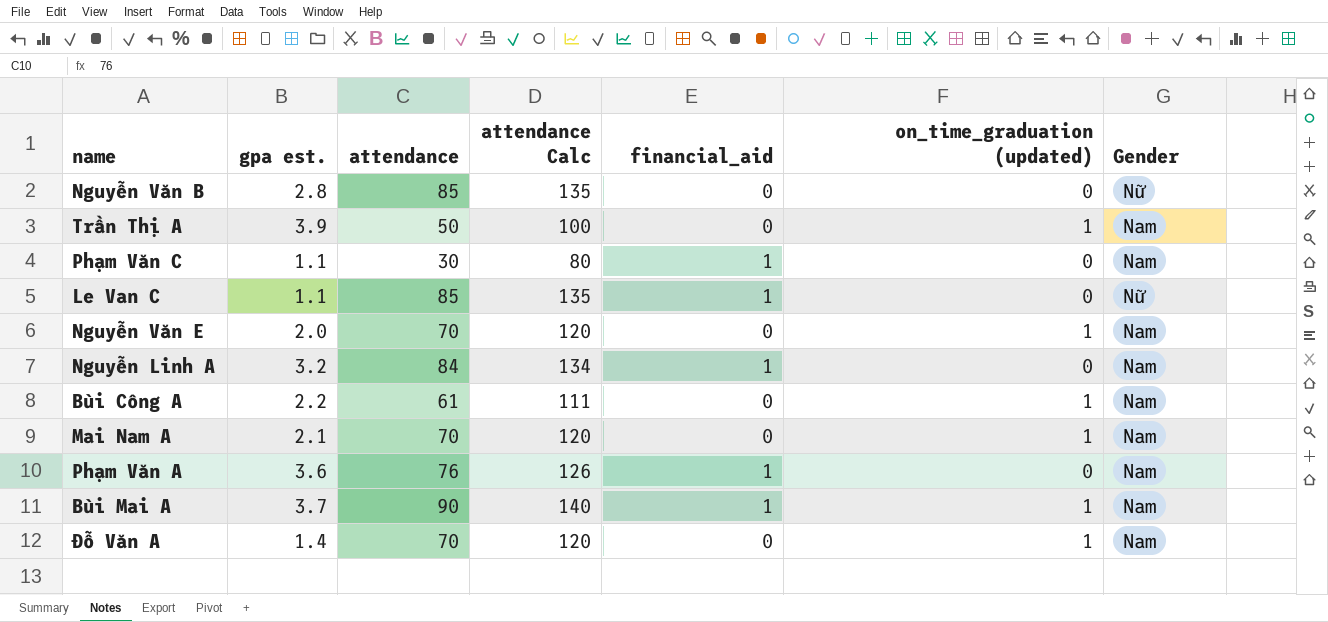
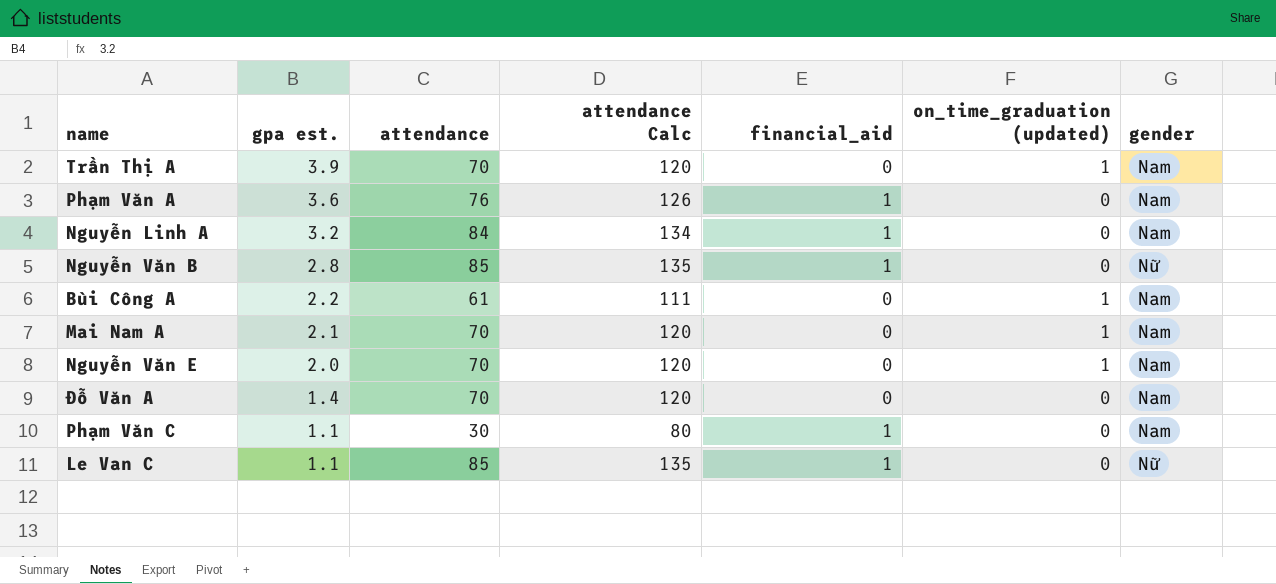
row order: none -> gpa est. descending
column name: Gender -> gender
row Bùi Mai A: 3.7 | 90 | 140 | 1 | 1 | Nam -> none
Trần Thị A | attendance: 50 -> 70
Trần Thị A | attendance Calc: 100 -> 120
Nguyễn Văn B | financial_aid: 0 -> 1
Đỗ Văn A | on_time_graduation (updated): 1 -> 0

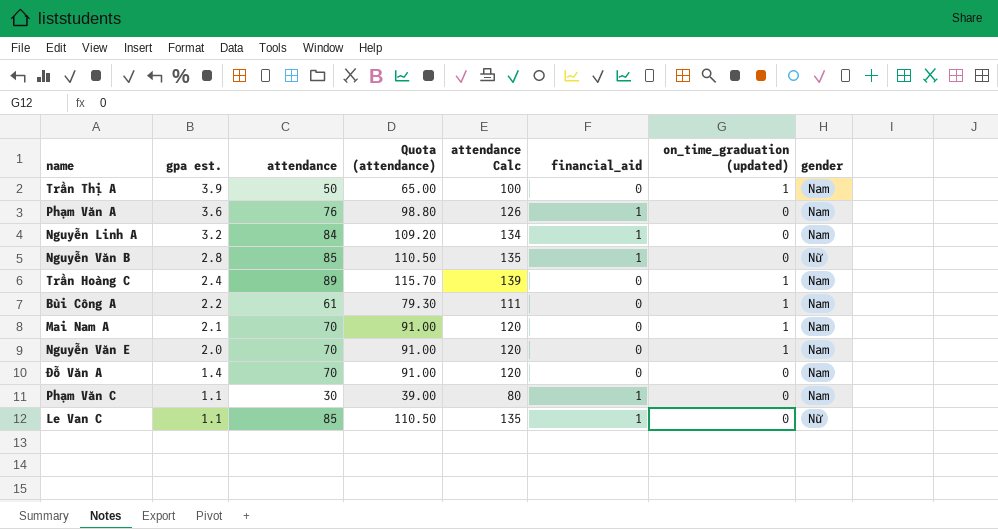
column Quota (attendance) | formula: none -> [attendance] * 1.3
Trần Thị A | attendance: 70 -> 50
Trần Thị A | attendance Calc: 120 -> 100
row Trần Hoàng C: none -> 2.4 | 89 | 115.70 | 139 | 0 | 1 | Nam

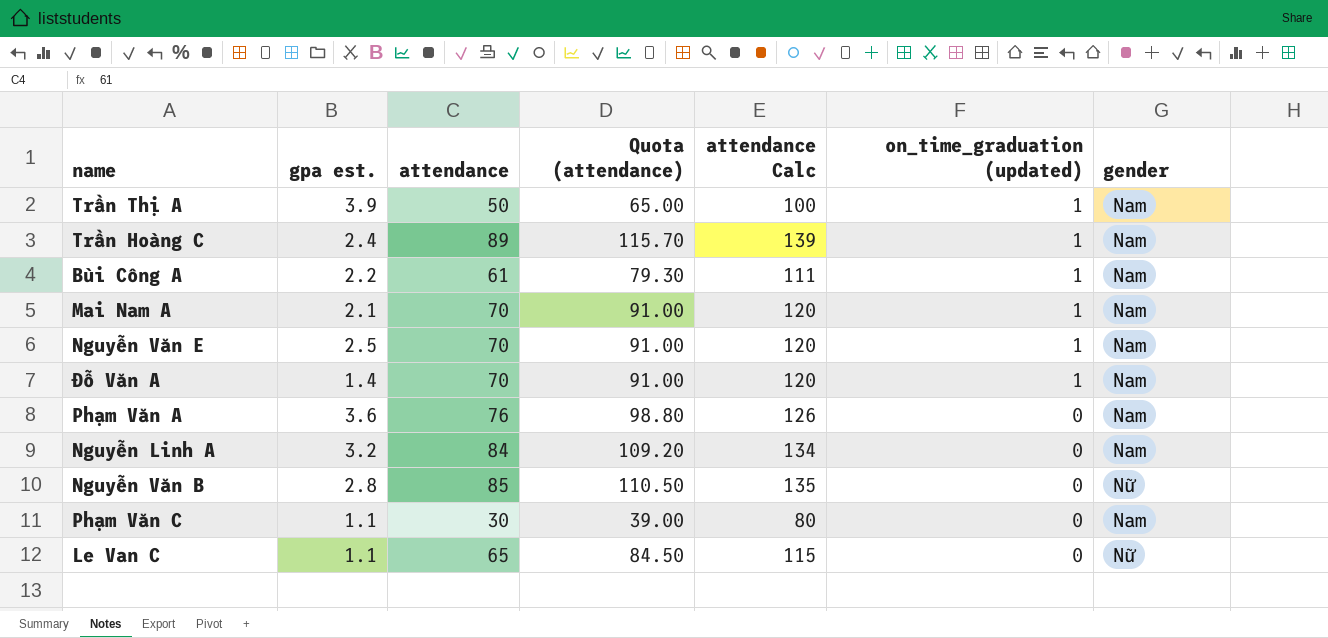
row order: gpa est. descending -> on_time_graduation (updated) descending
column financial_aid | position: 6 -> none
Nguyễn Văn E | gpa est.: 2.0 -> 2.5
Đỗ Văn A | on_time_graduation (updated): 0 -> 1
Le Van C | attendance: 85 -> 65
Le Van C | Quota (attendance): 110.50 -> 84.50
Le Van C | attendance Calc: 135 -> 115

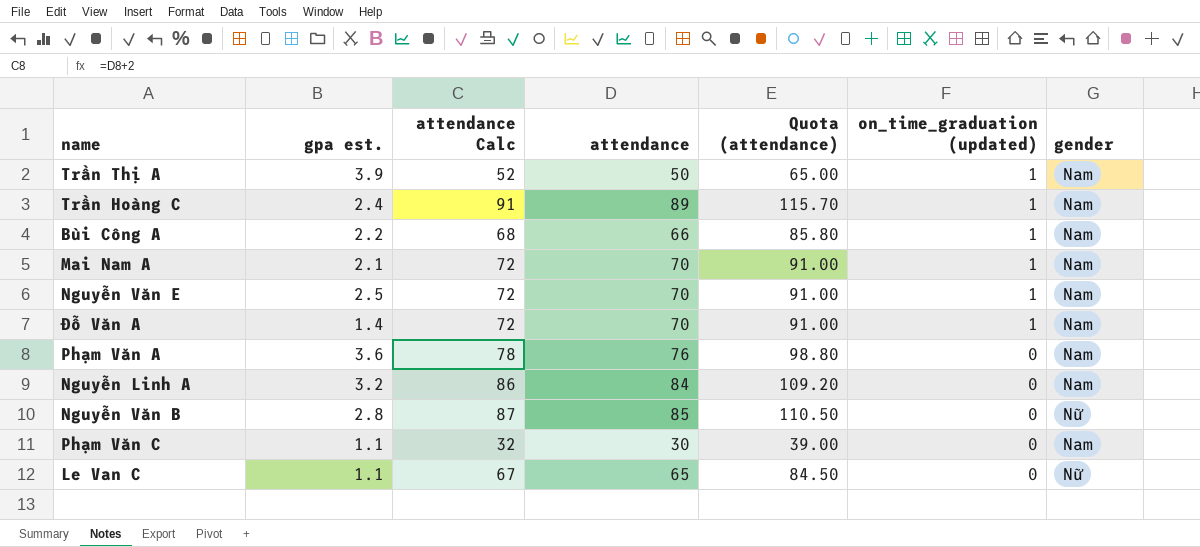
column attendance Calc | formula: [attendance] + 50 -> [attendance] + 2
column attendance Calc | position: 5 -> 3
Bùi Công A | attendance: 61 -> 66
Bùi Công A | Quota (attendance): 79.30 -> 85.80

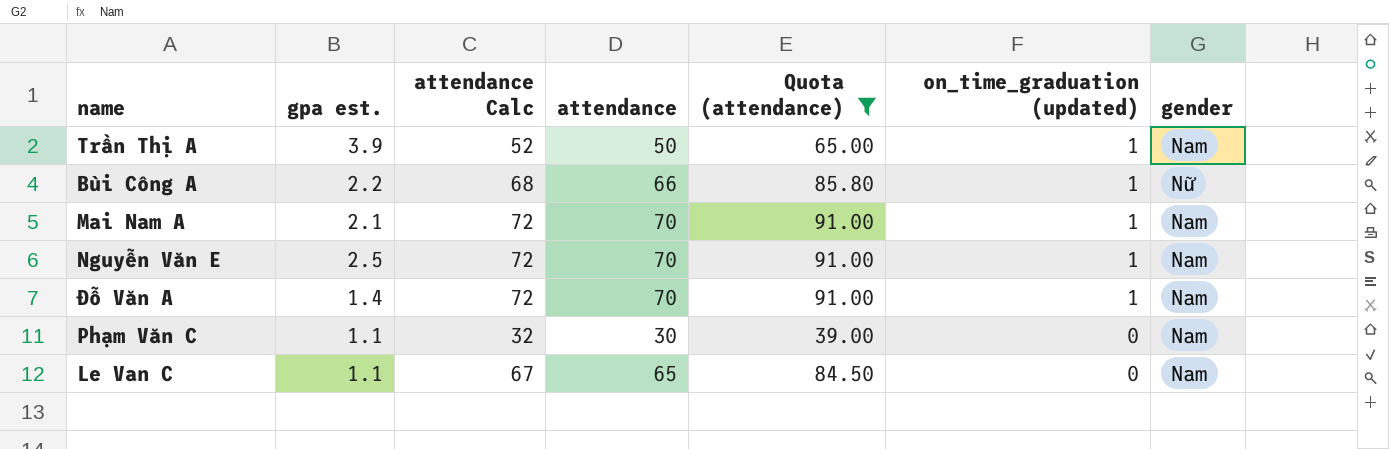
filter: none -> Quota (attendance) <= 91.00
Bùi Công A | gender: Nam -> Nữ
Le Van C | gender: Nữ -> Nam

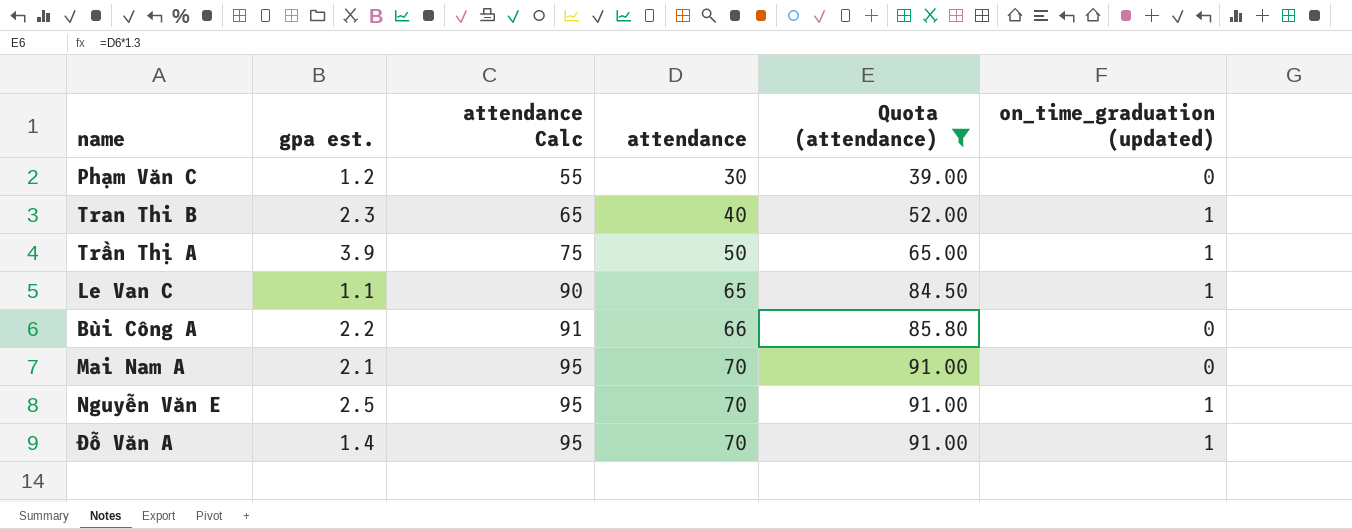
row order: on_time_graduation (updated) descending -> attendance Calc ascending
column gender | position: 7 -> none
column attendance Calc | formula: [attendance] + 2 -> [attendance] + 25
Phạm Văn C | gpa est.: 1.1 -> 1.2
row Tran Thi B: none -> 2.3 | 65 | 40 | 52.00 | 1
Le Van C | on_time_graduation (updated): 0 -> 1
Bùi Công A | on_time_graduation (updated): 1 -> 0
Mai Nam A | on_time_graduation (updated): 1 -> 0

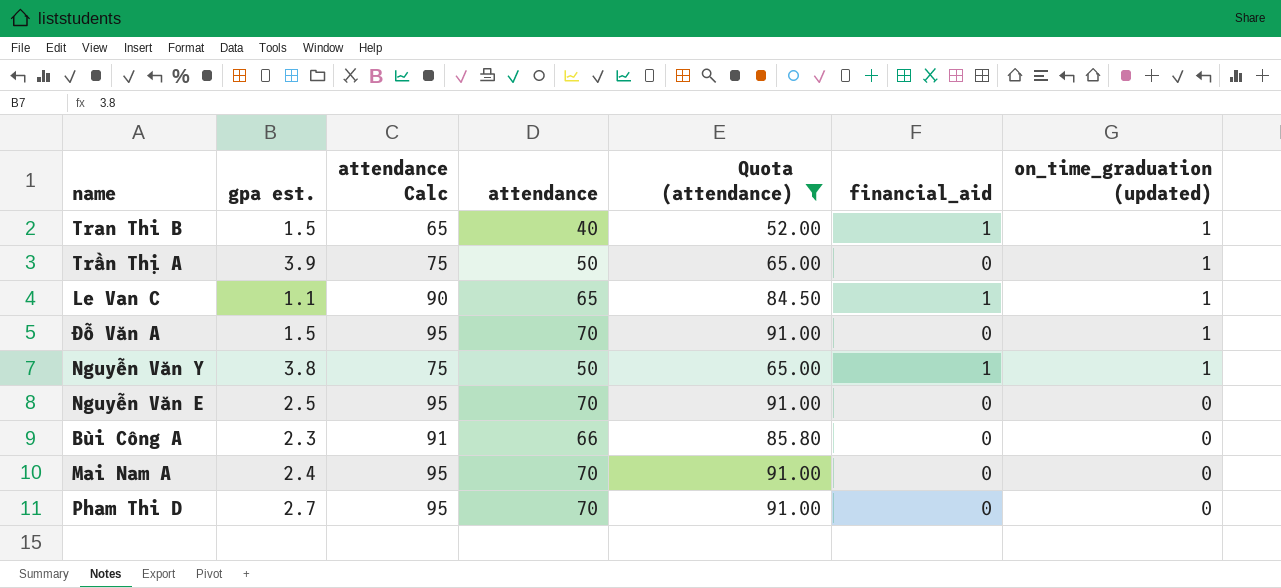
row order: attendance Calc ascending -> on_time_graduation (updated) descending
column financial_aid | position: none -> 6
row Phạm Văn C: 1.2 | 55 | 30 | 39.00 | 0 -> none
Tran Thi B | gpa est.: 2.3 -> 1.5
Đỗ Văn A | gpa est.: 1.4 -> 1.5
row Nguyễn Văn Y: none -> 3.8 | 75 | 50 | 65.00 | 1 | 1
Nguyễn Văn E | on_time_graduation (updated): 1 -> 0
Bùi Công A | gpa est.: 2.2 -> 2.3
Mai Nam A | gpa est.: 2.1 -> 2.4
row Pham Thi D: none -> 2.7 | 95 | 70 | 91.00 | 0 | 0

